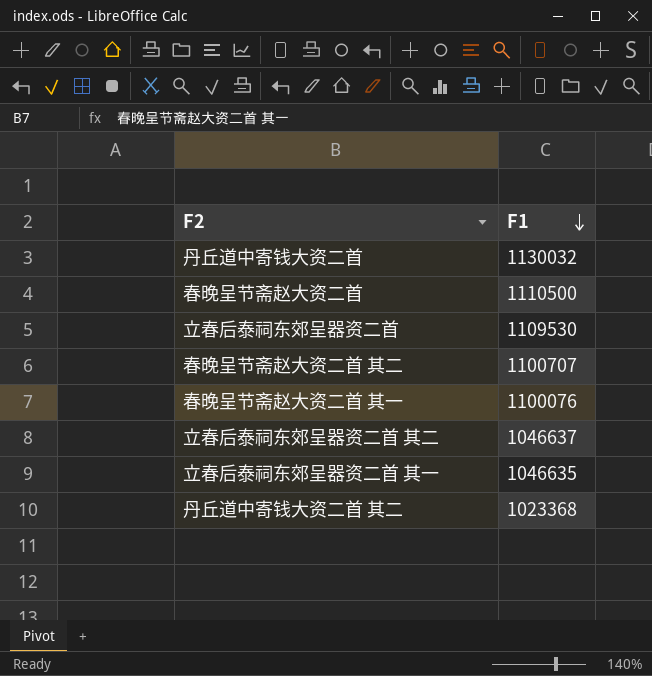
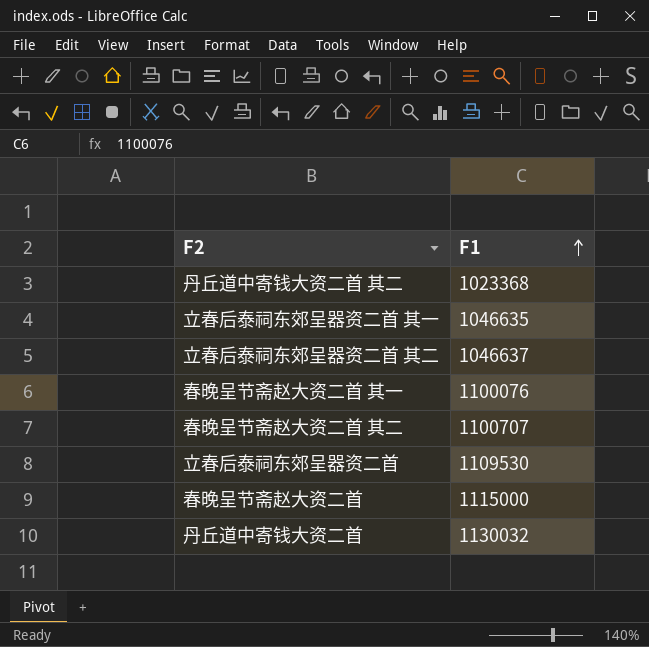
row order: F1 descending -> F1 ascending
春晚呈节斋赵大资二首 | F1: 1110500 -> 1115000

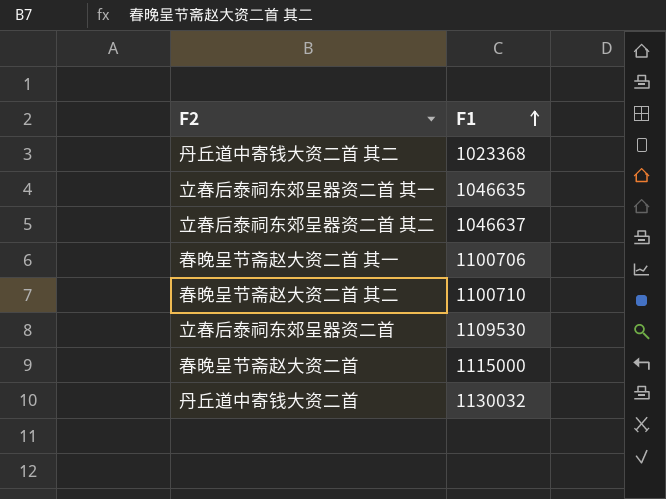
春晚呈节斋赵大资二首 其一 | F1: 1100076 -> 1100706
春晚呈节斋赵大资二首 其二 | F1: 1100707 -> 1100710

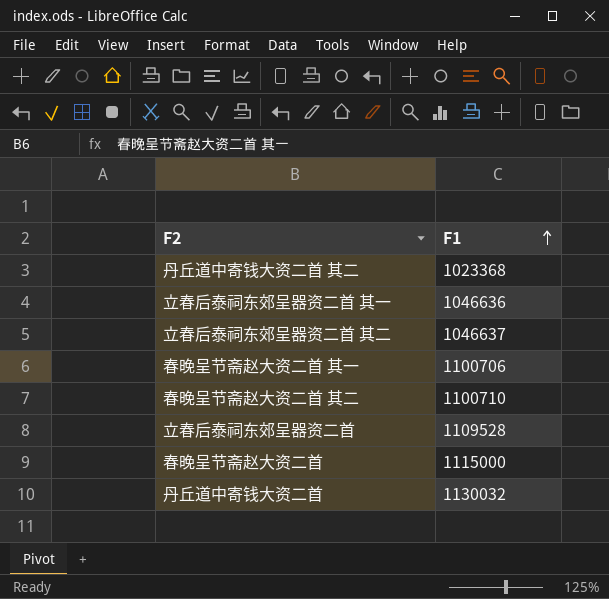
立春后泰祠东郊呈器资二首 其一 | F1: 1046635 -> 1046636
立春后泰祠东郊呈器资二首 | F1: 1109530 -> 1109528

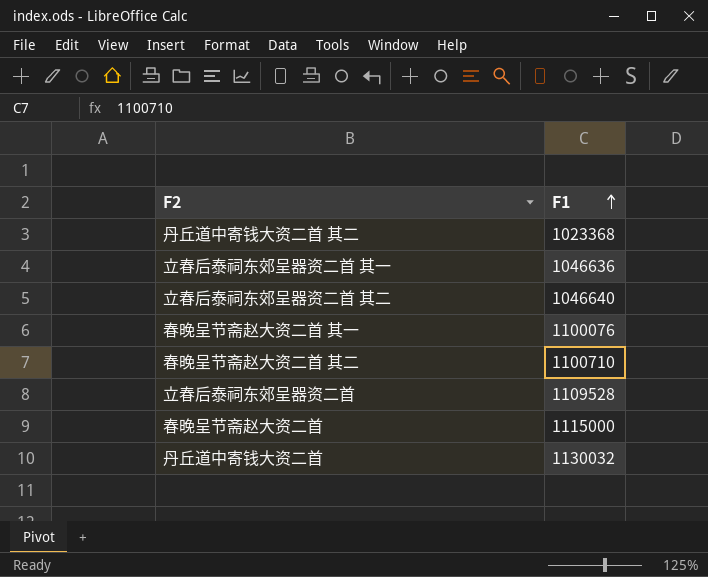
立春后泰祠东郊呈器资二首 其二 | F1: 1046637 -> 1046640
春晚呈节斋赵大资二首 其一 | F1: 1100706 -> 1100076

